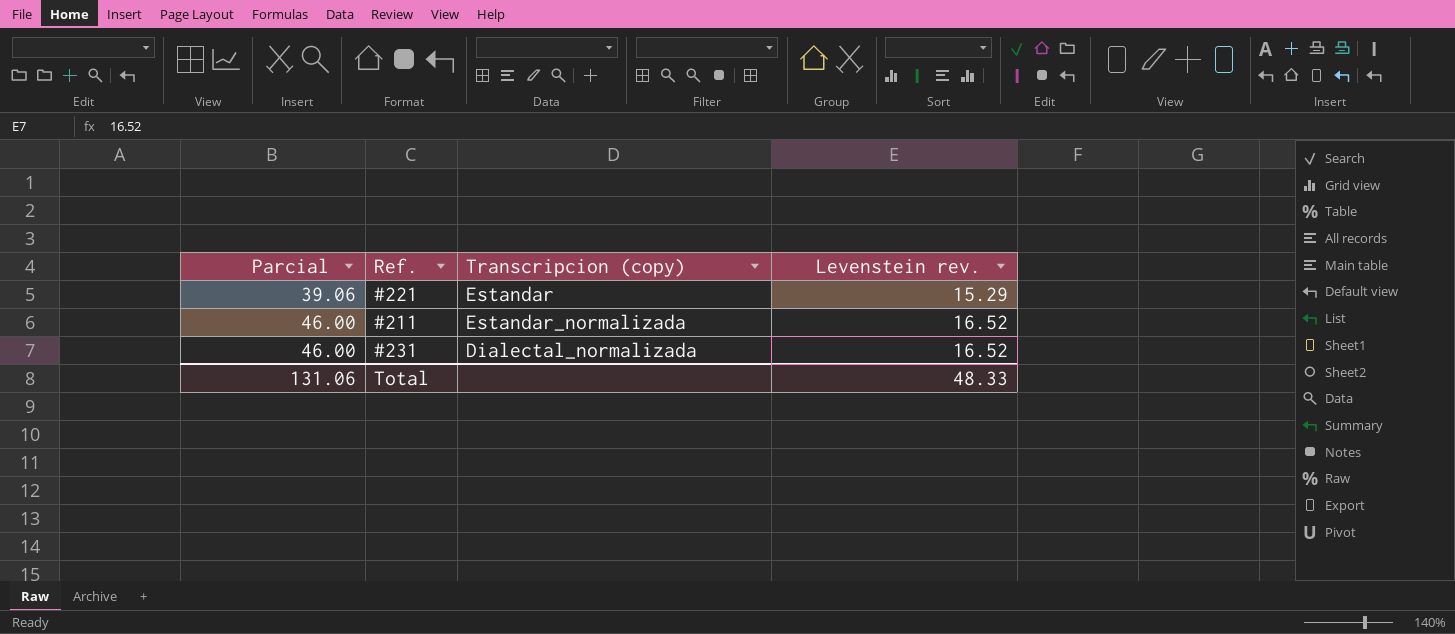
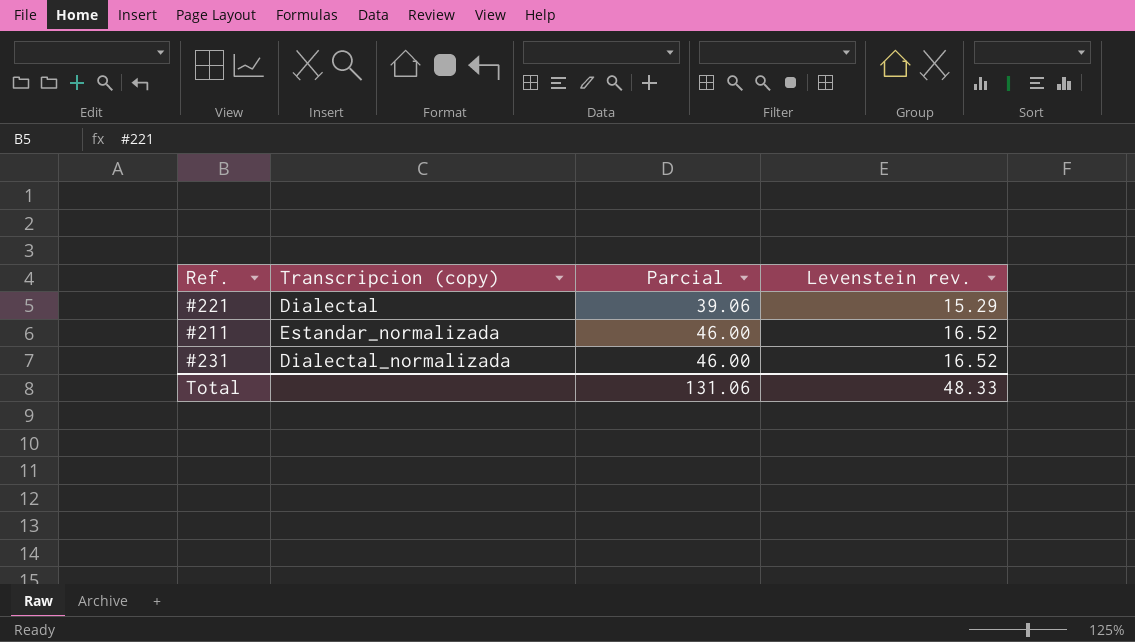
column Parcial | position: 1 -> 3
#221 | Transcripcion (copy): Estandar -> Dialectal

